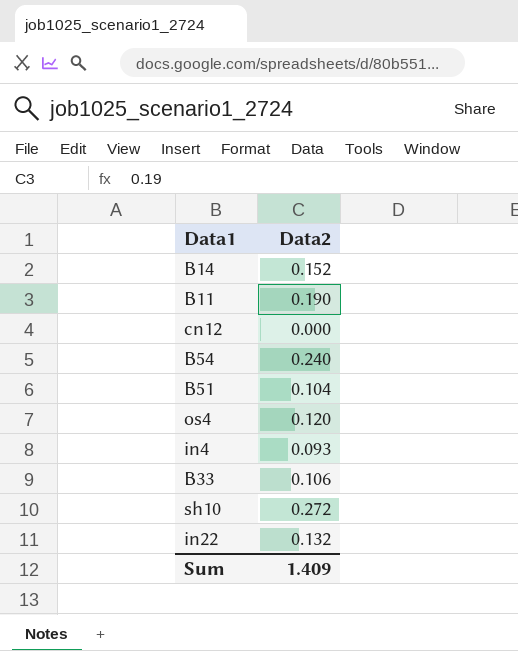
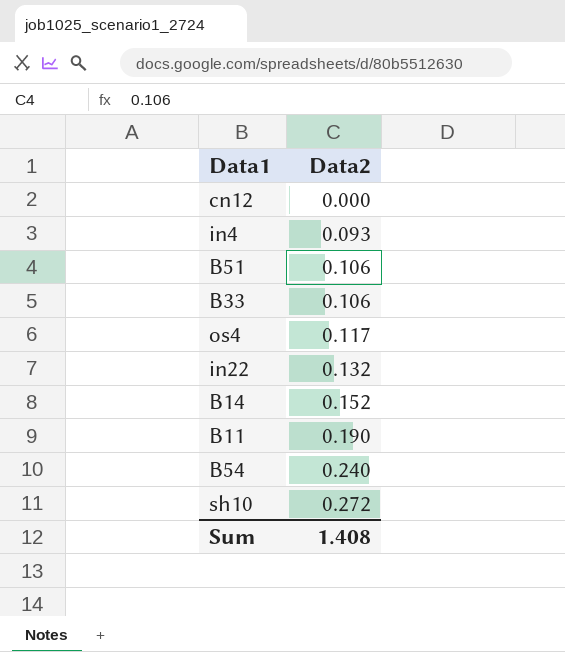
row order: none -> Data2 ascending
B51 | Data2: 0.104 -> 0.106
os4 | Data2: 0.120 -> 0.117
Sum | Data2: 1.409 -> 1.408

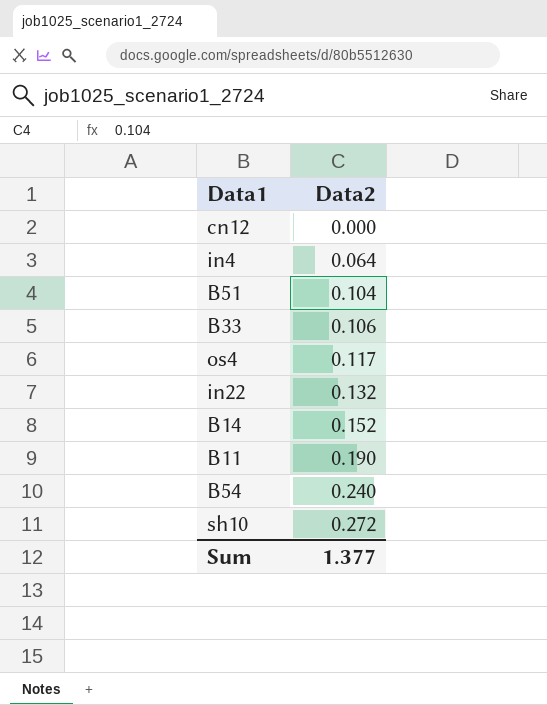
in4 | Data2: 0.093 -> 0.064
B51 | Data2: 0.106 -> 0.104
Sum | Data2: 1.408 -> 1.377

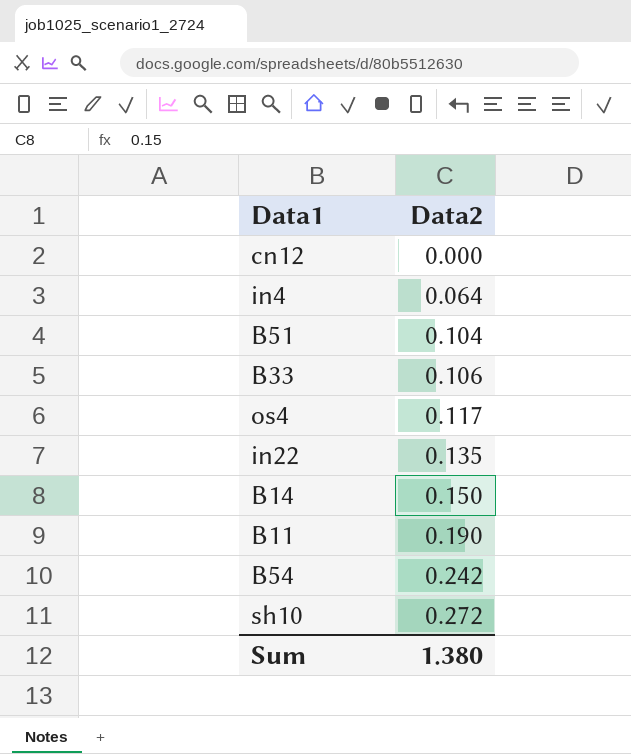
in22 | Data2: 0.132 -> 0.135
B14 | Data2: 0.152 -> 0.150
B54 | Data2: 0.240 -> 0.242
Sum | Data2: 1.377 -> 1.380

